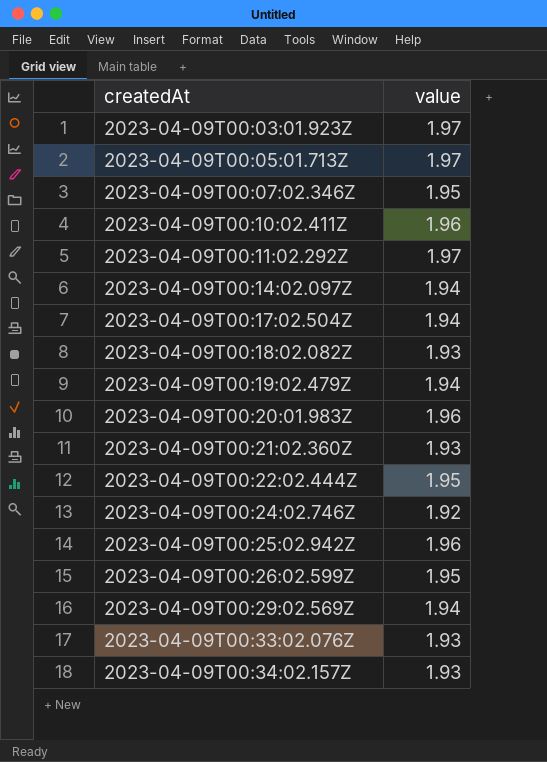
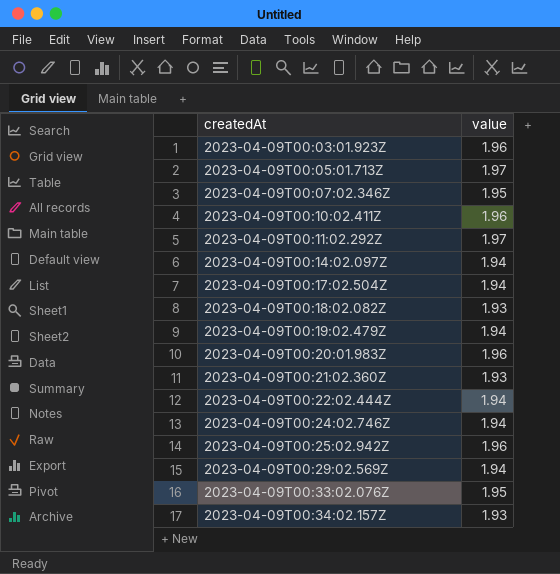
row 2023-04-09T00:26:02.599Z: 1.95 -> none
2023-04-09T00:03:01.923Z | value: 1.97 -> 1.96
2023-04-09T00:22:02.444Z | value: 1.95 -> 1.94
2023-04-09T00:24:02.746Z | value: 1.92 -> 1.94
2023-04-09T00:33:02.076Z | value: 1.93 -> 1.95

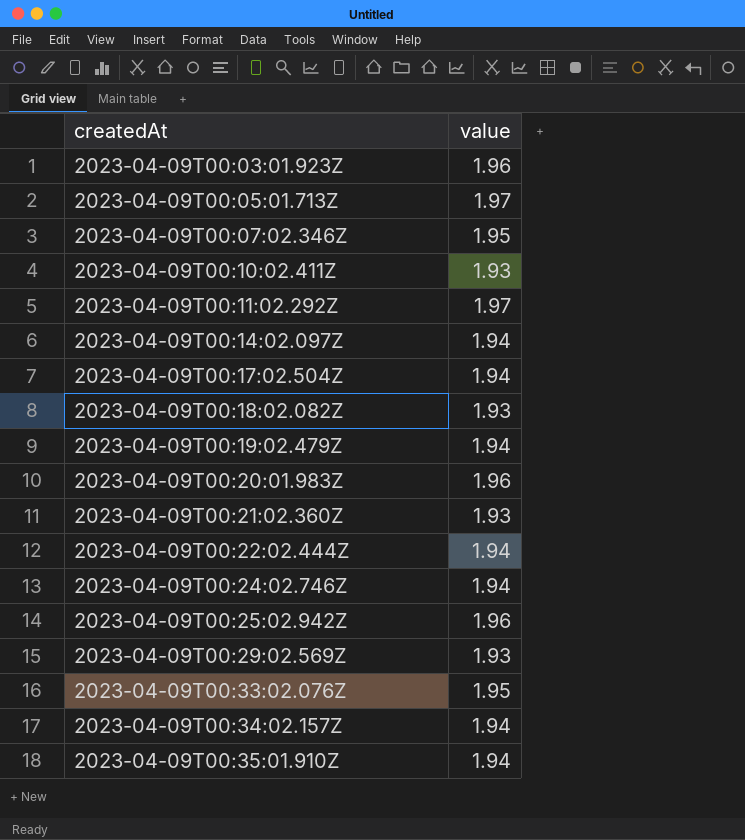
2023-04-09T00:10:02.411Z | value: 1.96 -> 1.93
2023-04-09T00:29:02.569Z | value: 1.94 -> 1.93
2023-04-09T00:34:02.157Z | value: 1.93 -> 1.94
row 2023-04-09T00:35:01.910Z: none -> 1.94

